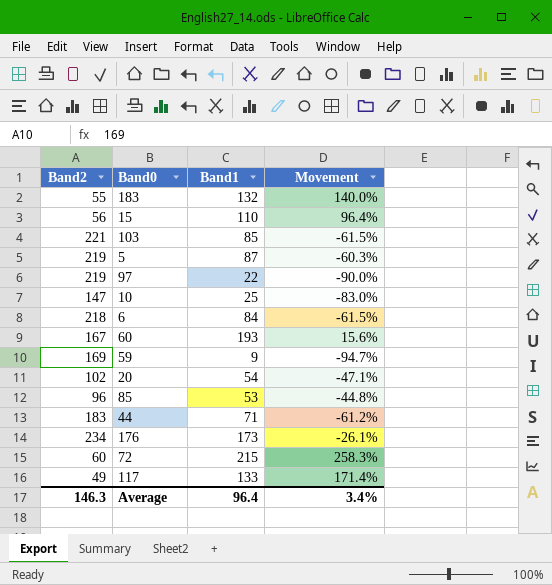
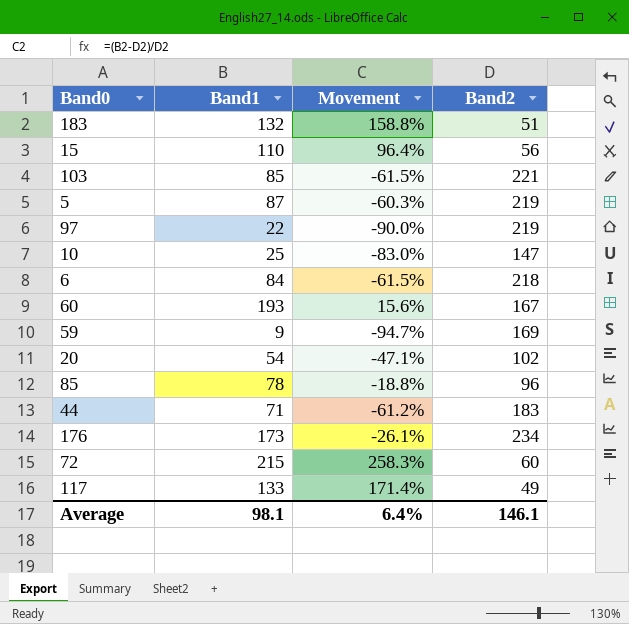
column Band2 | position: 1 -> 4
183 | Movement: 140.0% -> 158.8%
183 | Band2: 55 -> 51
85 | Band1: 53 -> 78
85 | Movement: -44.8% -> -18.8%
Average | Band1: 96.4 -> 98.1
Average | Movement: 3.4% -> 6.4%
Average | Band2: 146.3 -> 146.1

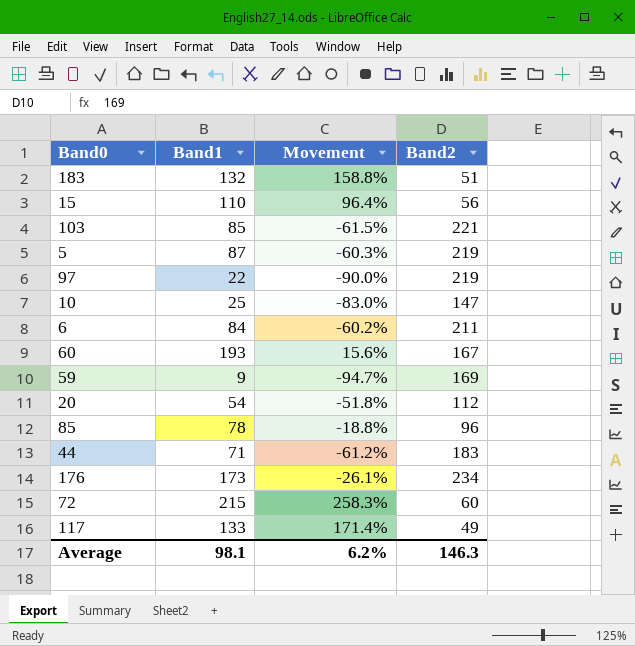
6 | Movement: -61.5% -> -60.2%
6 | Band2: 218 -> 211
20 | Movement: -47.1% -> -51.8%
20 | Band2: 102 -> 112
Average | Movement: 6.4% -> 6.2%
Average | Band2: 146.1 -> 146.3

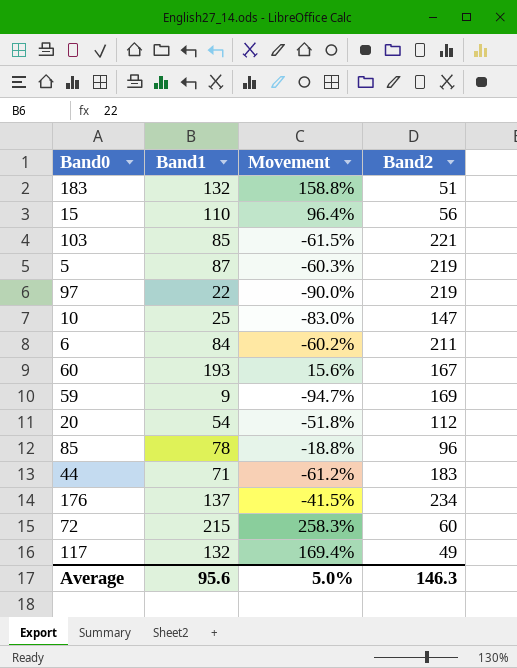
176 | Band1: 173 -> 137
176 | Movement: -26.1% -> -41.5%
117 | Band1: 133 -> 132
117 | Movement: 171.4% -> 169.4%
Average | Band1: 98.1 -> 95.6
Average | Movement: 6.2% -> 5.0%

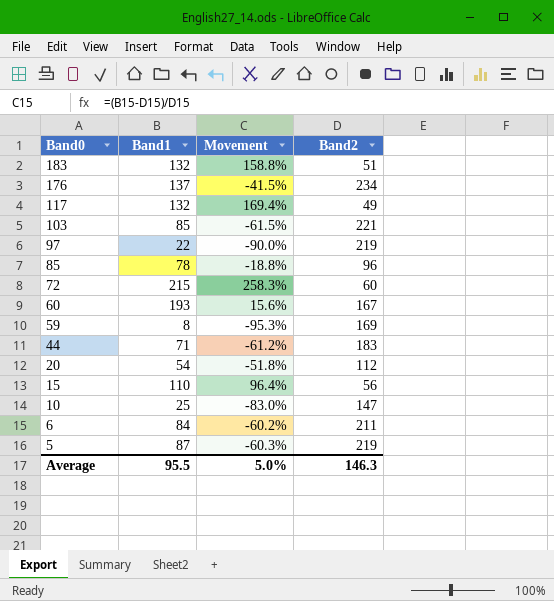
row order: none -> Band0 descending
59 | Band1: 9 -> 8
59 | Movement: -94.7% -> -95.3%
Average | Band1: 95.6 -> 95.5

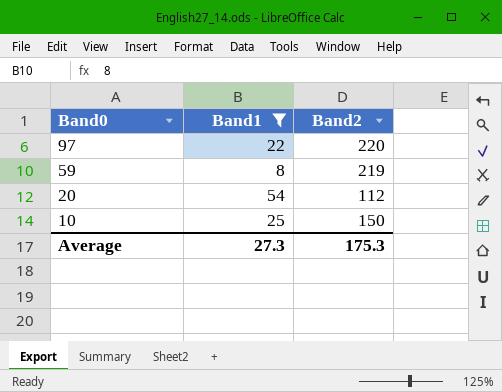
filter: none -> Band1 <= 54
column Movement | formula: ([Band1] - [Band2]) / [Band2] -> none
97 | Band2: 219 -> 220
59 | Band2: 169 -> 219
10 | Band2: 147 -> 150
Average | Band1: 95.5 -> 27.3
Average | Band2: 146.3 -> 175.3

